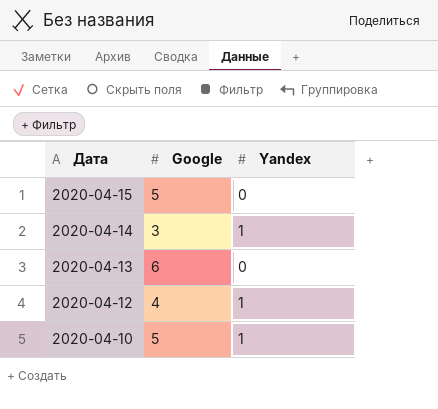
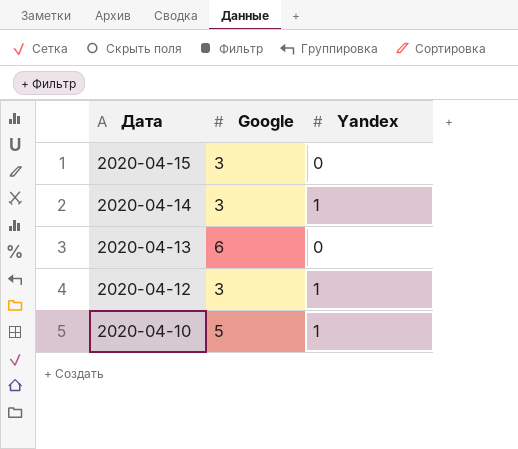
2020-04-15 | Google: 5 -> 3
2020-04-12 | Google: 4 -> 3

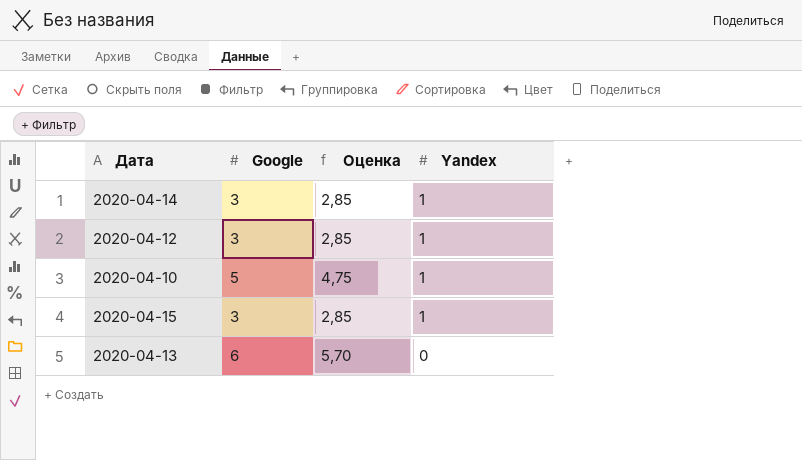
row order: Дата descending -> Yandex descending
column Оценка | formula: none -> [Google] * 0,95
2020-04-15 | Yandex: 0 -> 1

